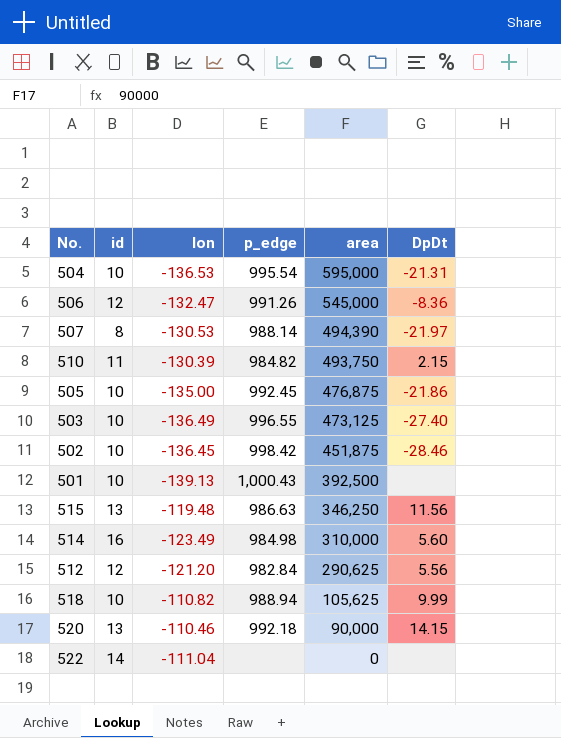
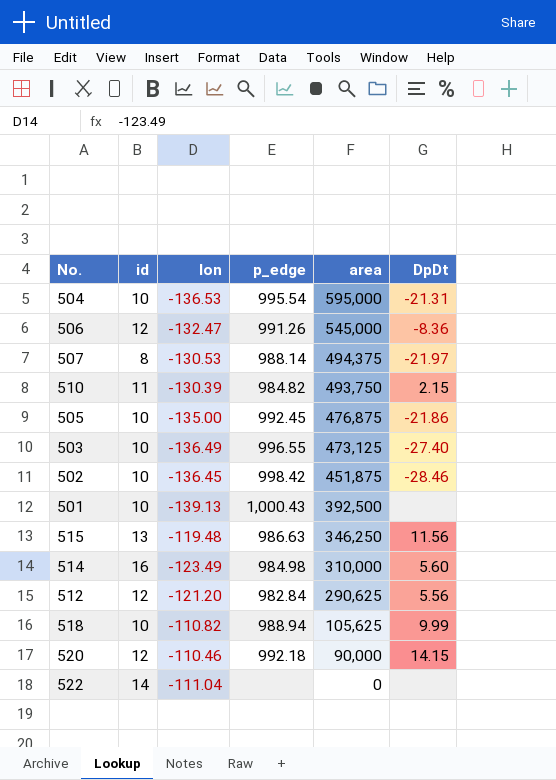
507 | area: 494,390 -> 494,375
520 | id: 13 -> 12

